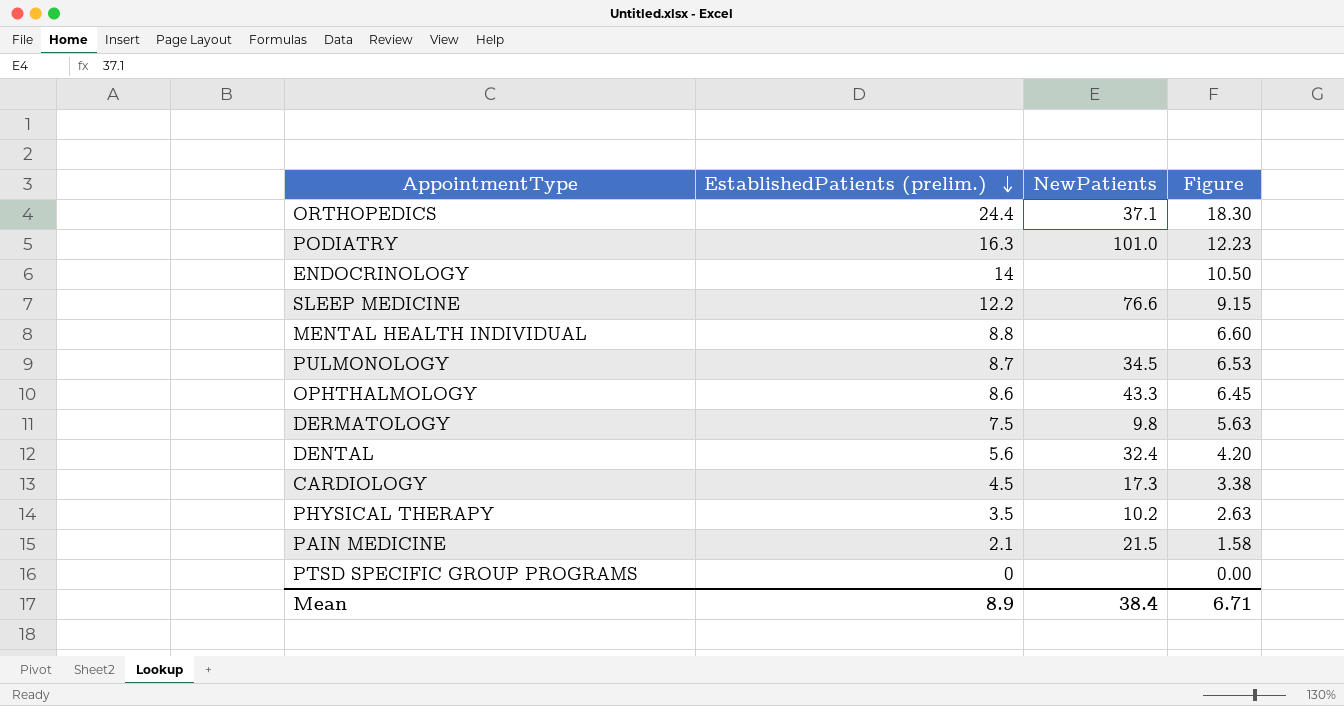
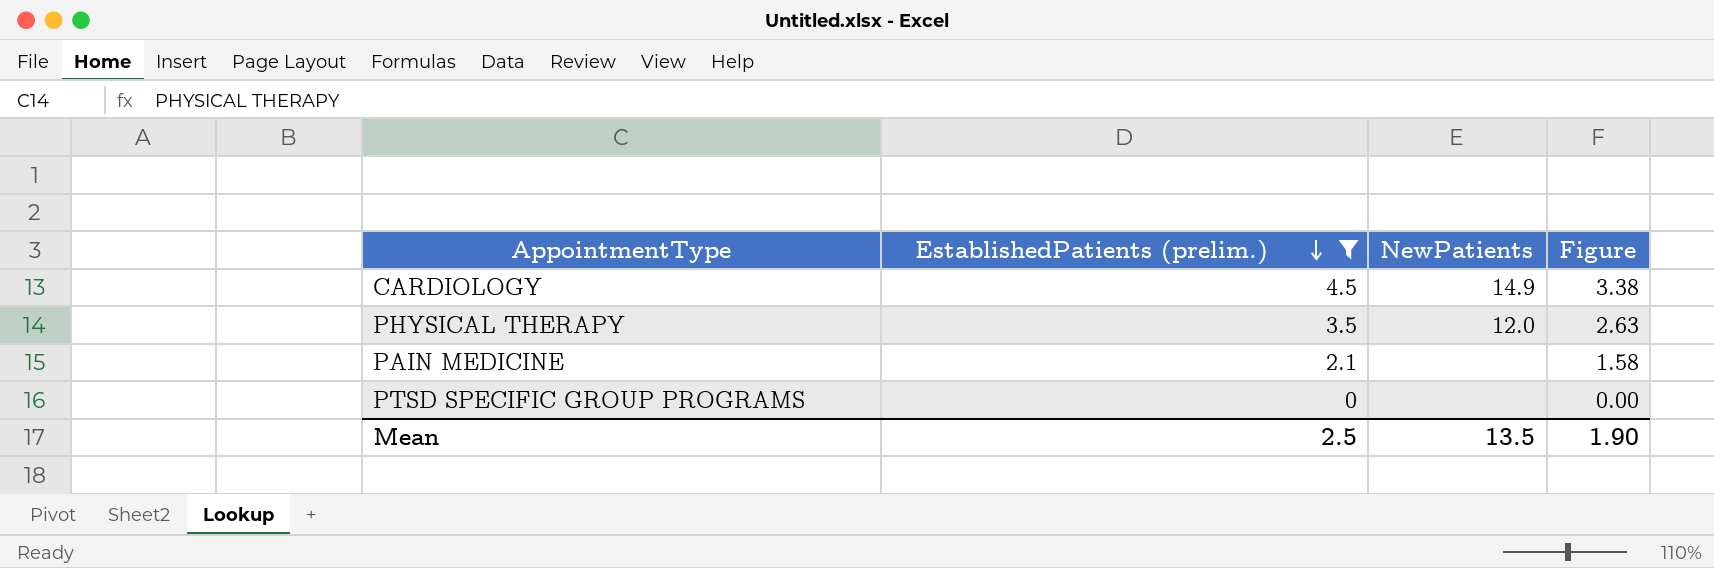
filter: none -> EstablishedPatients (prelim.) <= 4.5
CARDIOLOGY | NewPatients: 17.3 -> 14.9
PHYSICAL THERAPY | NewPatients: 10.2 -> 12.0
PAIN MEDICINE | NewPatients: 21.5 -> none
Mean | EstablishedPatients (prelim.): 8.9 -> 2.5
Mean | NewPatients: 38.4 -> 13.5
Mean | Figure: 6.71 -> 1.90

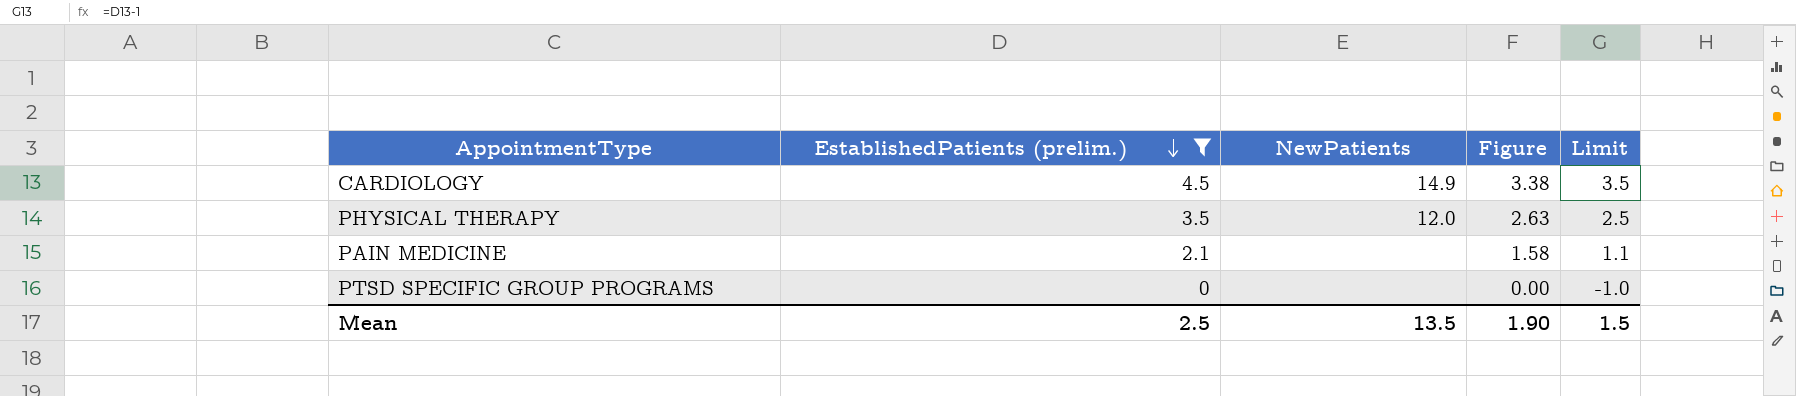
column Limit | formula: none -> [EstablishedPatients (prelim.)] - 1

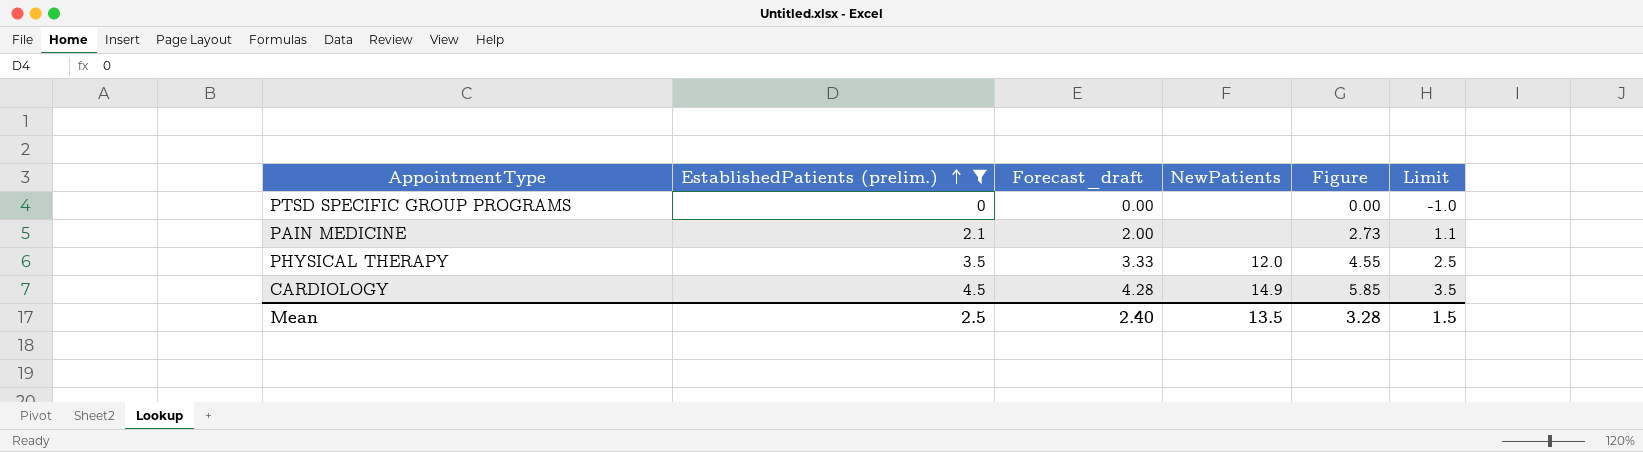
row order: EstablishedPatients (prelim.) descending -> EstablishedPatients (prelim.) ascending
column Forecast_draft | formula: none -> [EstablishedPatients (prelim.)] * 0.95
column Figure | formula: [EstablishedPatients (prelim.)] * 0.75 -> [EstablishedPatients (prelim.)] * 1.3
Mean | Figure: 1.90 -> 3.28

